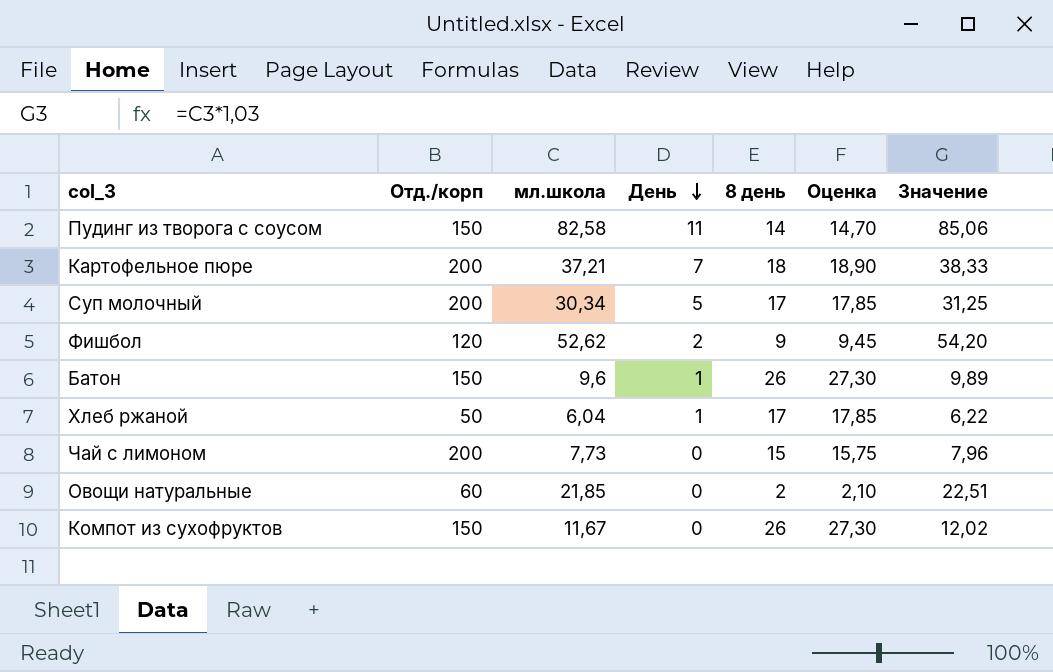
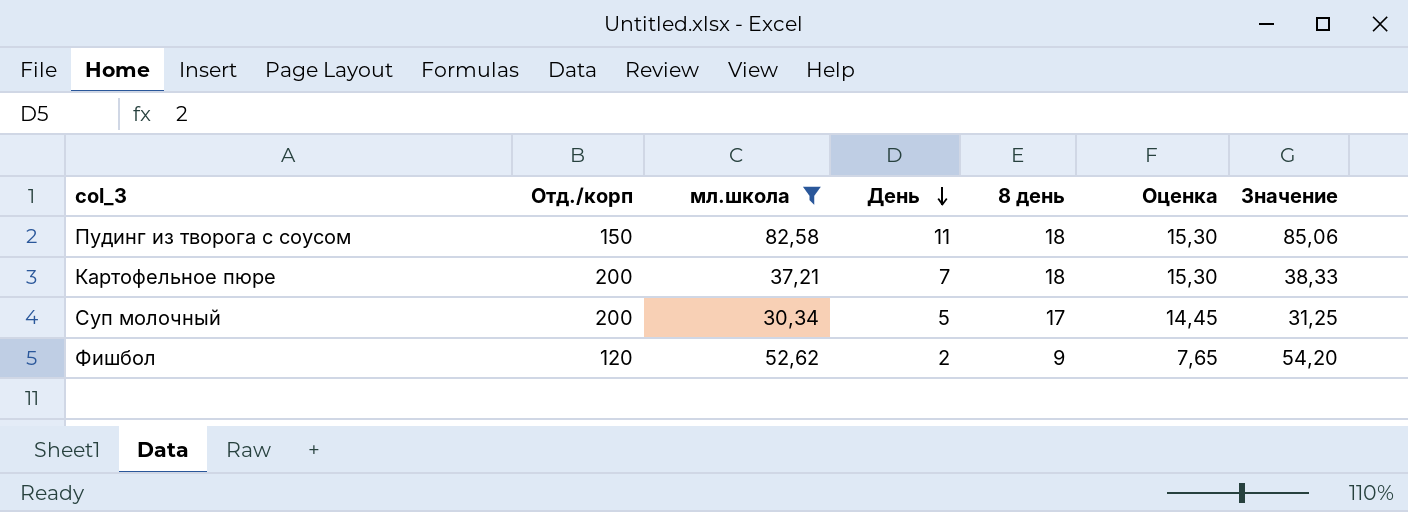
filter: none -> мл.школа >= 30,34
column Оценка | formula: [8 день] * 1,05 -> [8 день] * 0,85
Пудинг из творога с соусом | 8 день: 14 -> 18

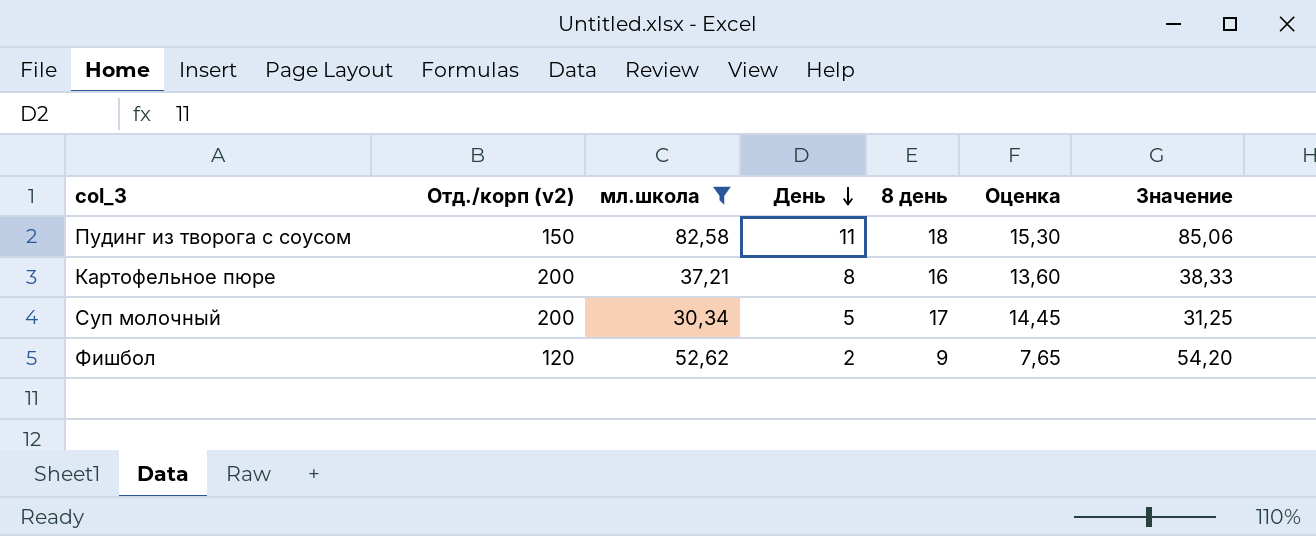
column name: Отд./корп -> Отд./корп (v2)
Картофельное пюре | День: 7 -> 8
Картофельное пюре | 8 день: 18 -> 16
Картофельное пюре | Оценка: 15,30 -> 13,60

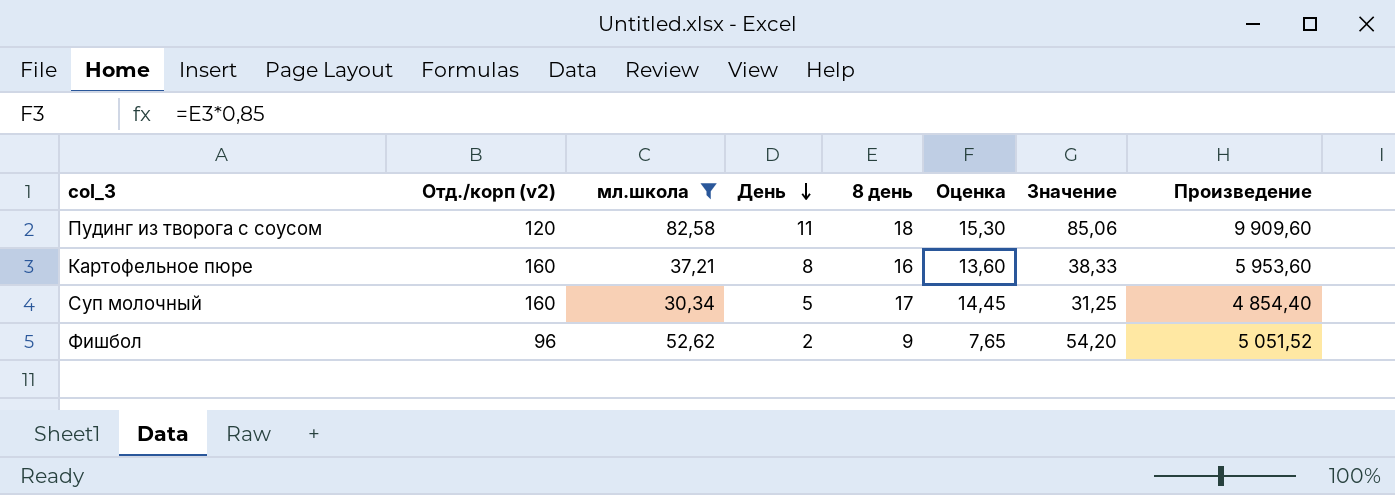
column Произведение | formula: none -> [Отд./корп (v2)] * [мл.школа]
Пудинг из творога с соусом | Отд./корп (v2): 150 -> 120
Картофельное пюре | Отд./корп (v2): 200 -> 160
Суп молочный | Отд./корп (v2): 200 -> 160
Фишбол | Отд./корп (v2): 120 -> 96

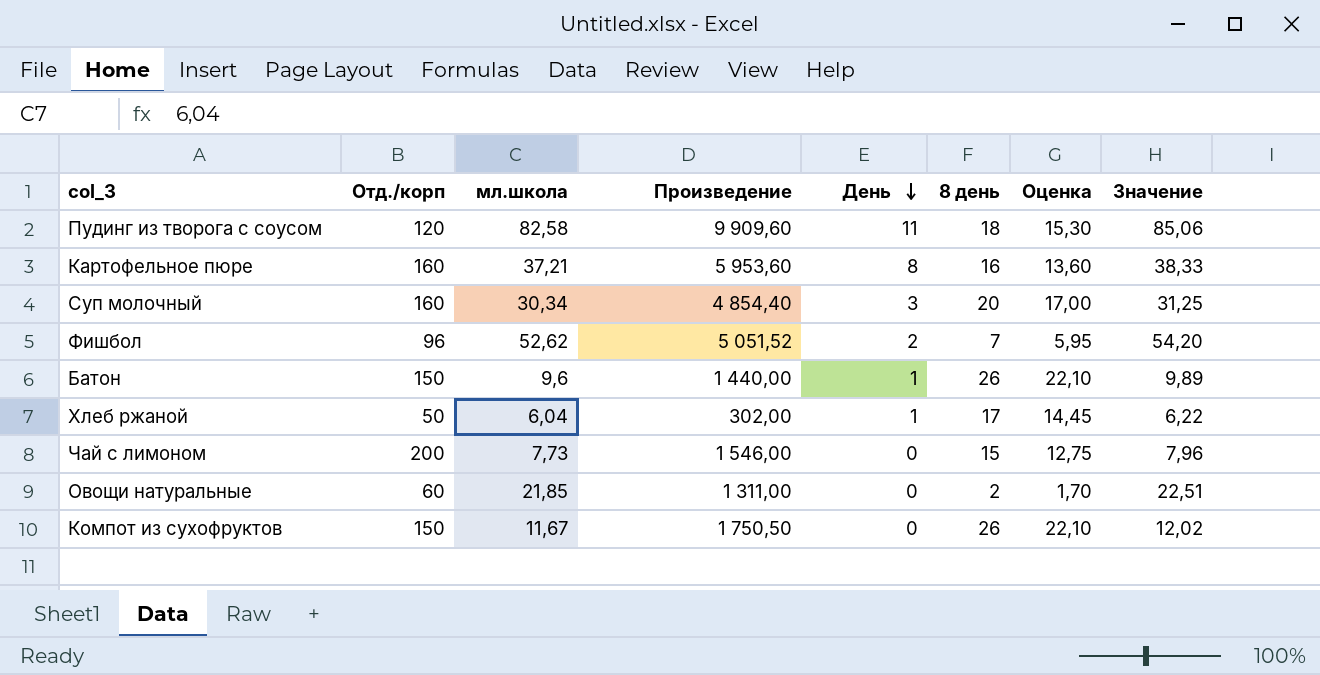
filter: мл.школа >= 30,34 -> none
column name: Отд./корп (v2) -> Отд./корп
column Произведение | position: 8 -> 4
Суп молочный | День: 5 -> 3
Суп молочный | 8 день: 17 -> 20
Суп молочный | Оценка: 14,45 -> 17,00
Фишбол | 8 день: 9 -> 7
Фишбол | Оценка: 7,65 -> 5,95

